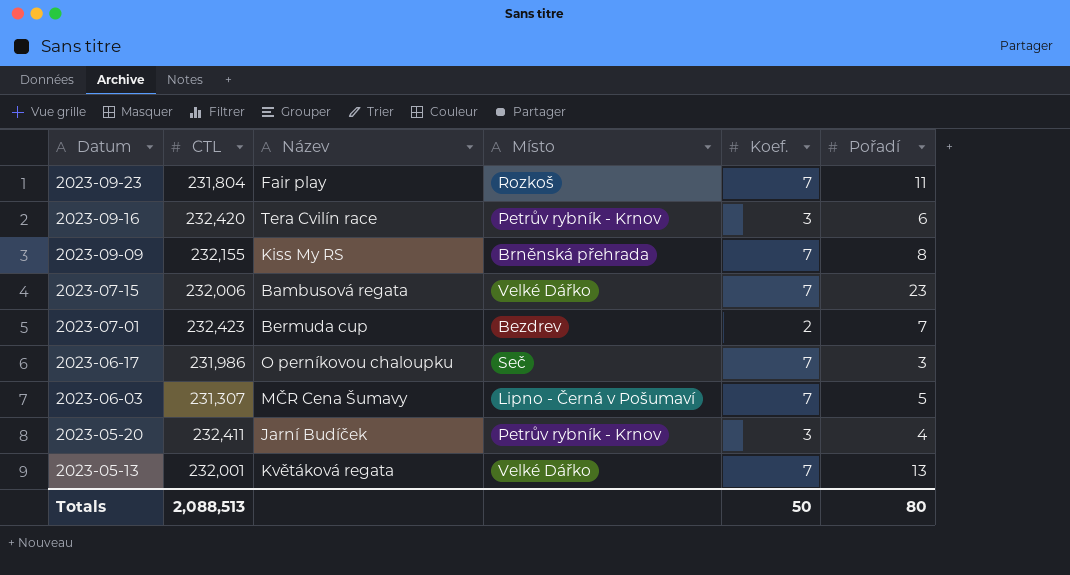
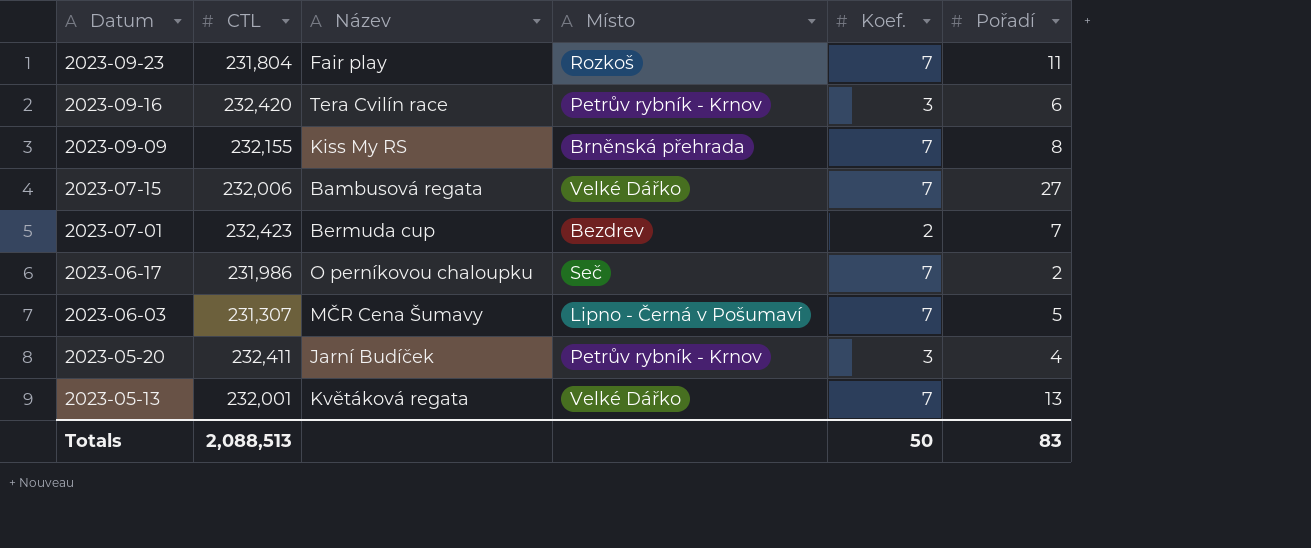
2023-07-15 | Pořadí: 23 -> 27
2023-06-17 | Pořadí: 3 -> 2
Totals | Pořadí: 80 -> 83

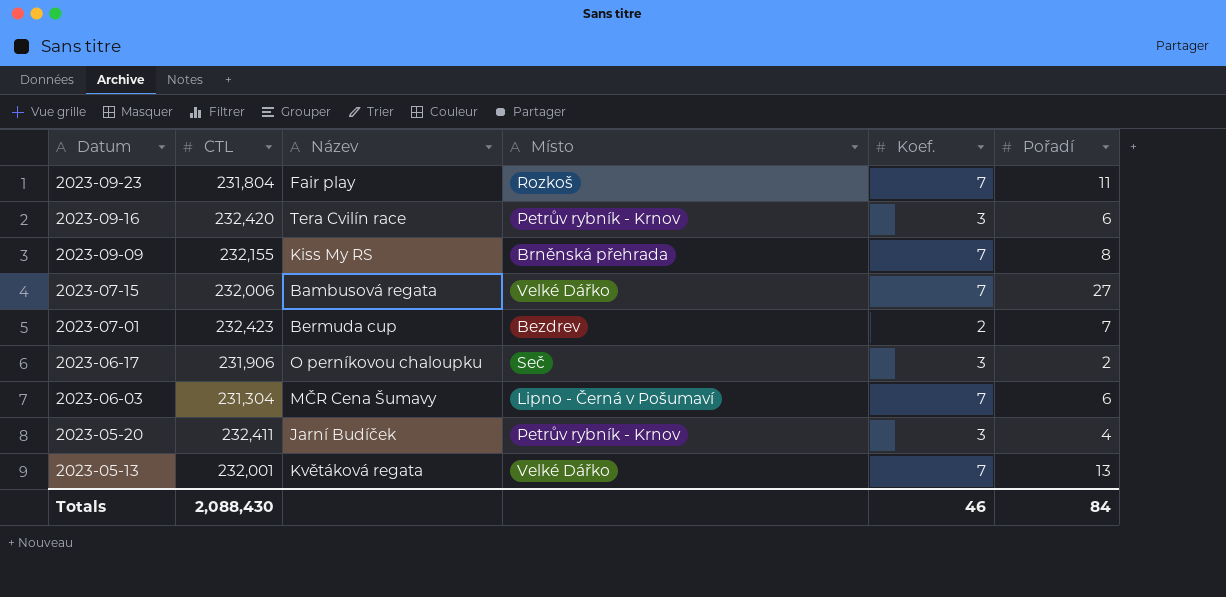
2023-06-17 | CTL: 231,986 -> 231,906
2023-06-17 | Koef.: 7 -> 3
2023-06-03 | CTL: 231,307 -> 231,304
2023-06-03 | Pořadí: 5 -> 6
Totals | CTL: 2,088,513 -> 2,088,430
Totals | Koef.: 50 -> 46
Totals | Pořadí: 83 -> 84

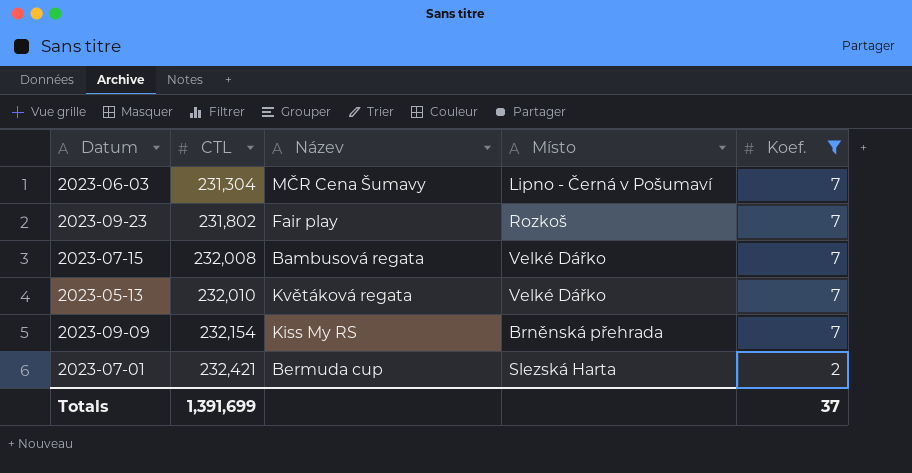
filter: none -> Koef. != 3
row order: Datum descending -> CTL ascending
column Pořadí | position: 6 -> none
2023-09-23 | CTL: 231,804 -> 231,802
2023-07-15 | CTL: 232,006 -> 232,008
2023-05-13 | CTL: 232,001 -> 232,010
2023-09-09 | CTL: 232,155 -> 232,154
2023-07-01 | CTL: 232,423 -> 232,421
2023-07-01 | Místo: Bezdrev -> Slezská Harta
Totals | CTL: 2,088,430 -> 1,391,699
Totals | Koef.: 46 -> 37

